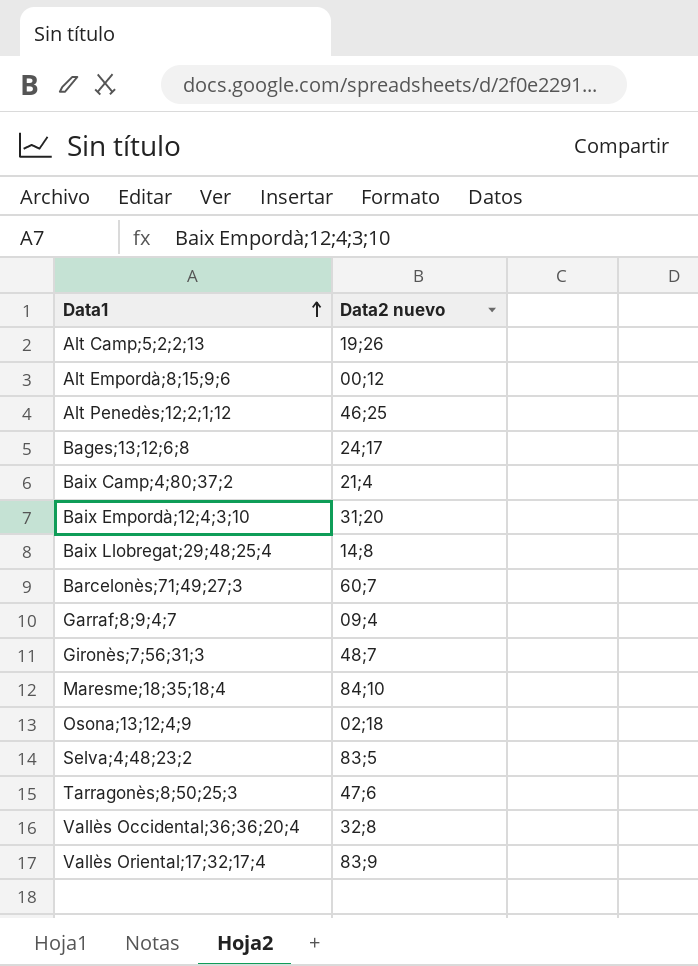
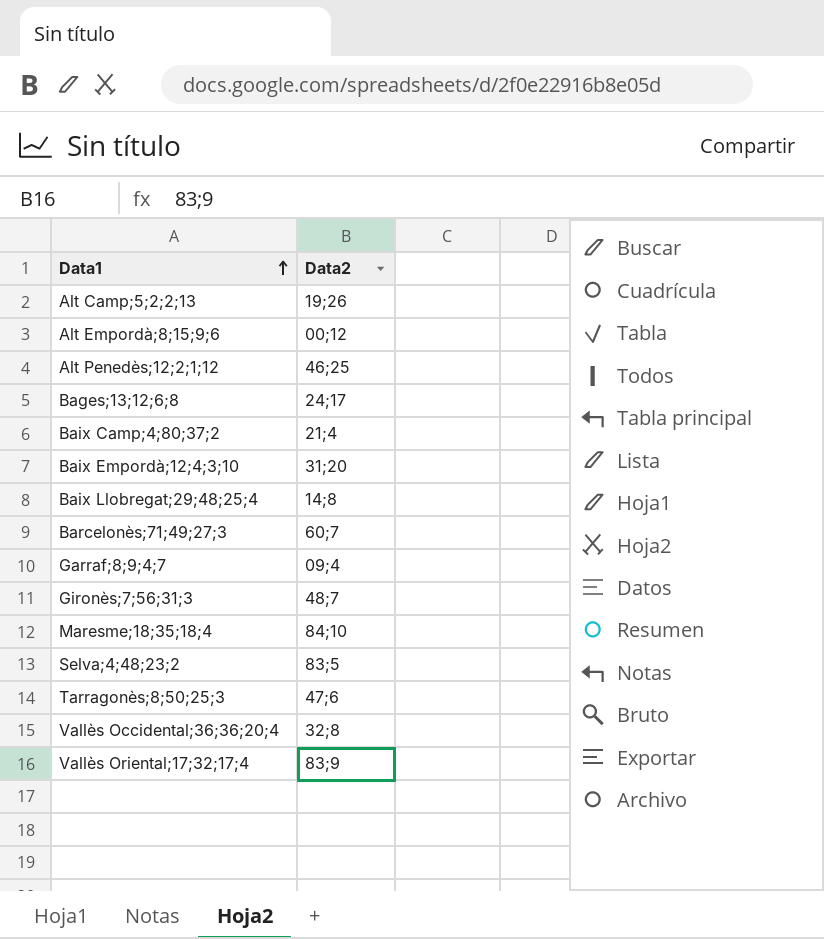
column name: Data2 nuevo -> Data2
row Osona;13;12;4;9: 02;18 -> none

